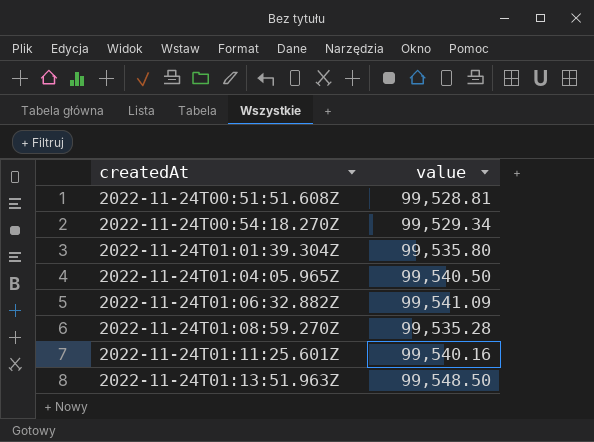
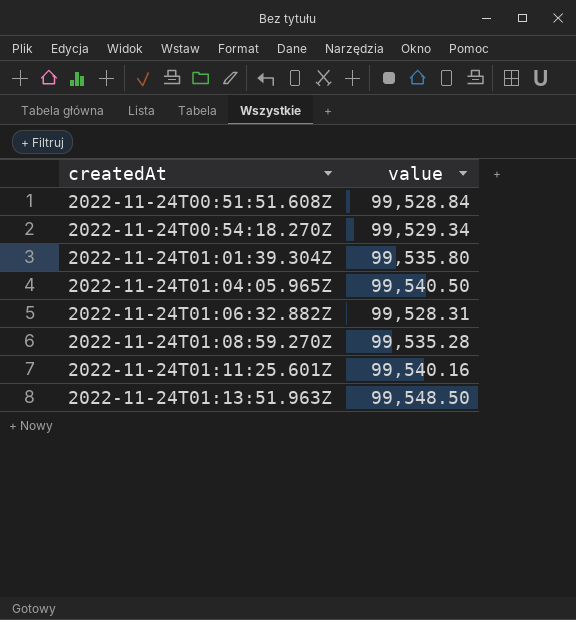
2022-11-24T00:51:51.608Z | value: 99,528.81 -> 99,528.84
2022-11-24T01:06:32.882Z | value: 99,541.09 -> 99,528.31

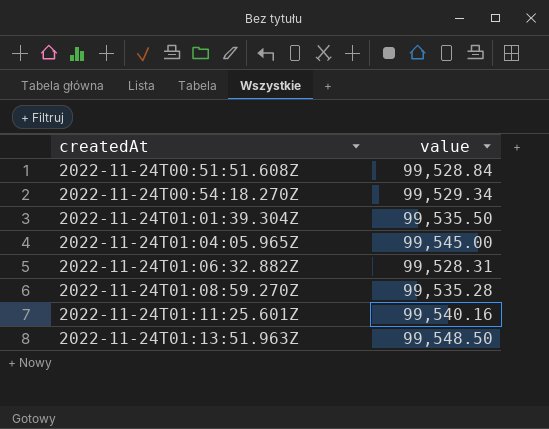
2022-11-24T01:01:39.304Z | value: 99,535.80 -> 99,535.50
2022-11-24T01:04:05.965Z | value: 99,540.50 -> 99,545.00

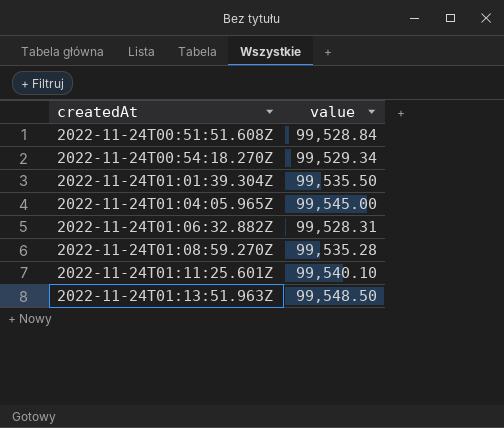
2022-11-24T01:11:25.601Z | value: 99,540.16 -> 99,540.10

